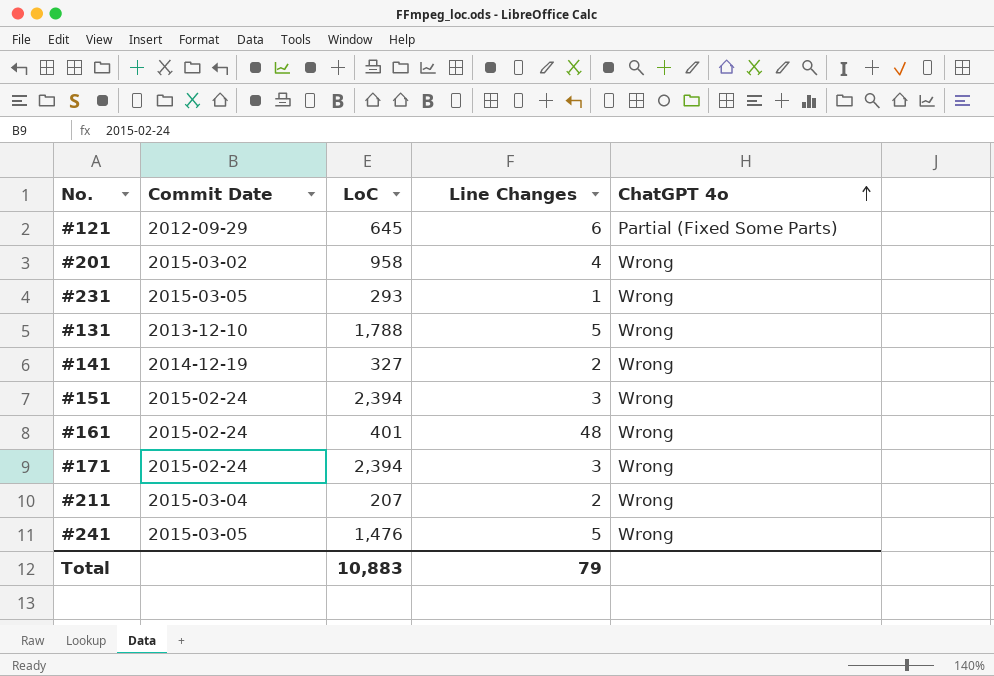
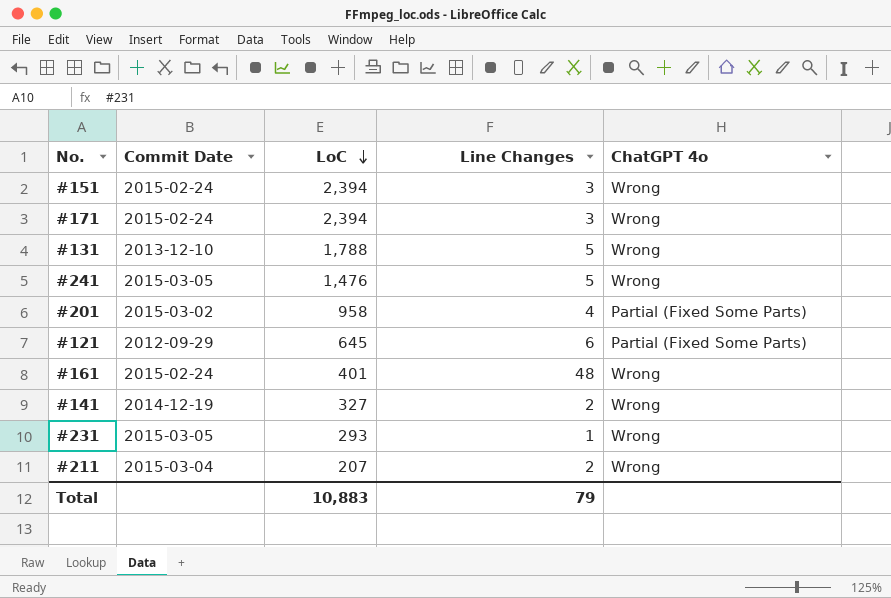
row order: ChatGPT 4o ascending -> LoC descending
#201 | ChatGPT 4o: Wrong -> Partial (Fixed Some Parts)

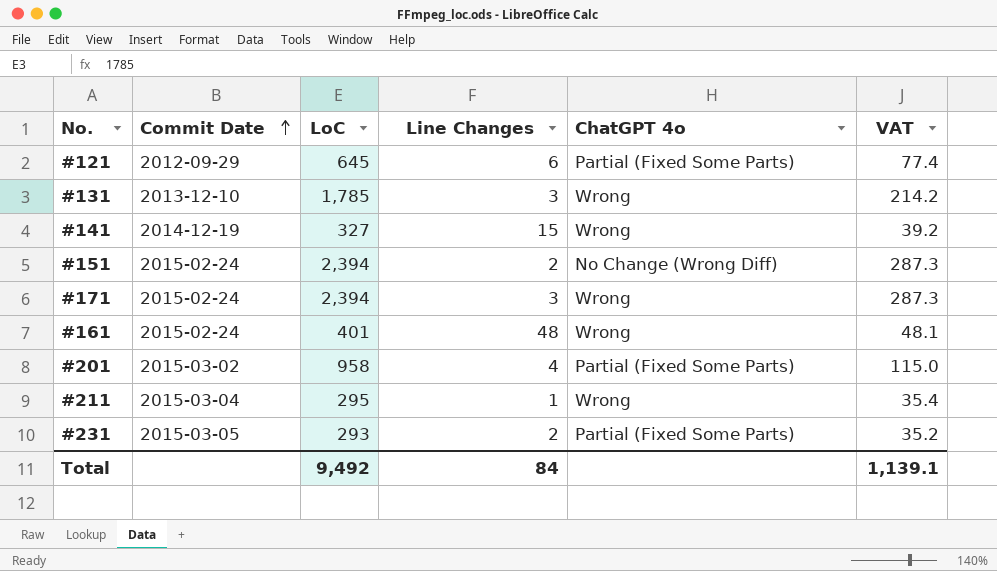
row order: LoC descending -> Commit Date ascending
column VAT | formula: none -> [LoC] * 0.12
row #241: 2015-03-05 | 1,476 | 5 | Wrong -> none
#131 | LoC: 1,788 -> 1,785
#131 | Line Changes: 5 -> 3
#141 | Line Changes: 2 -> 15
#151 | Line Changes: 3 -> 2
#151 | ChatGPT 4o: Wrong -> No Change (Wrong Diff)
#211 | LoC: 207 -> 295
#211 | Line Changes: 2 -> 1
#231 | Line Changes: 1 -> 2
#231 | ChatGPT 4o: Wrong -> Partial (Fixed Some Parts)
Total | LoC: 10,883 -> 9,492
Total | Line Changes: 79 -> 84

